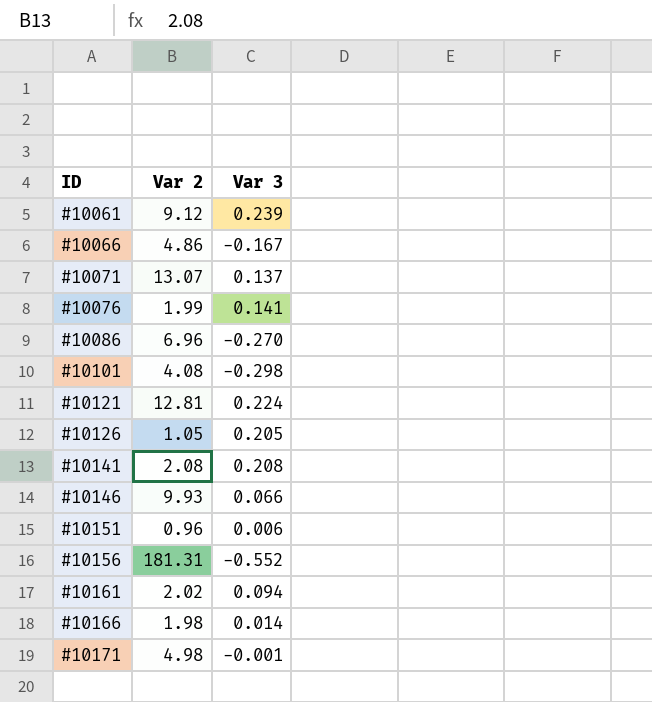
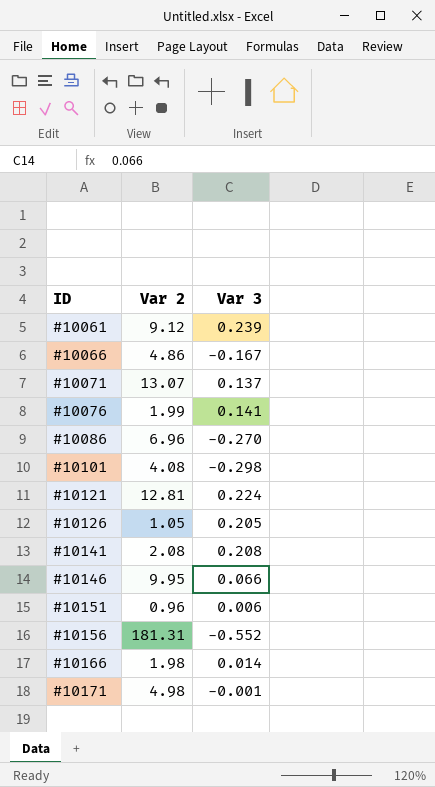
row #10161: 2.02 | 0.094 -> none
#10146 | Var 2: 9.93 -> 9.95

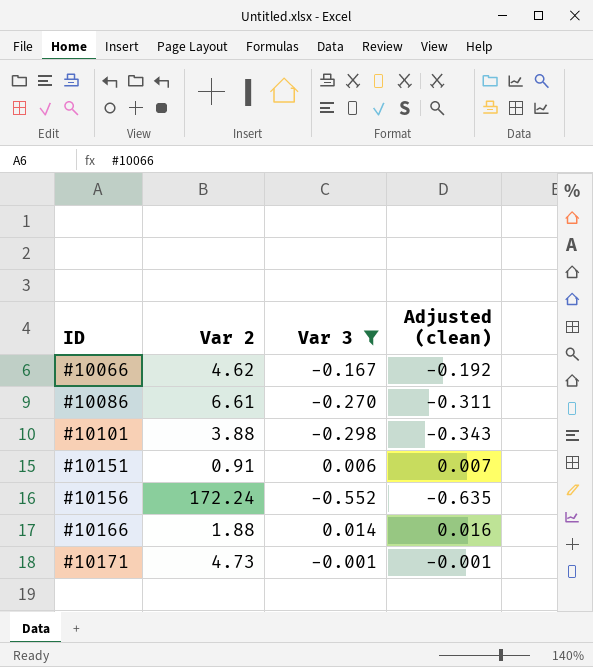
filter: none -> Var 3 <= 0.014
column Adjusted (clean) | formula: none -> [Var 3] * 1.15
#10066 | Var 2: 4.86 -> 4.62
#10086 | Var 2: 6.96 -> 6.61
#10101 | Var 2: 4.08 -> 3.88
#10151 | Var 2: 0.96 -> 0.91
#10156 | Var 2: 181.31 -> 172.24
#10166 | Var 2: 1.98 -> 1.88
#10171 | Var 2: 4.98 -> 4.73

